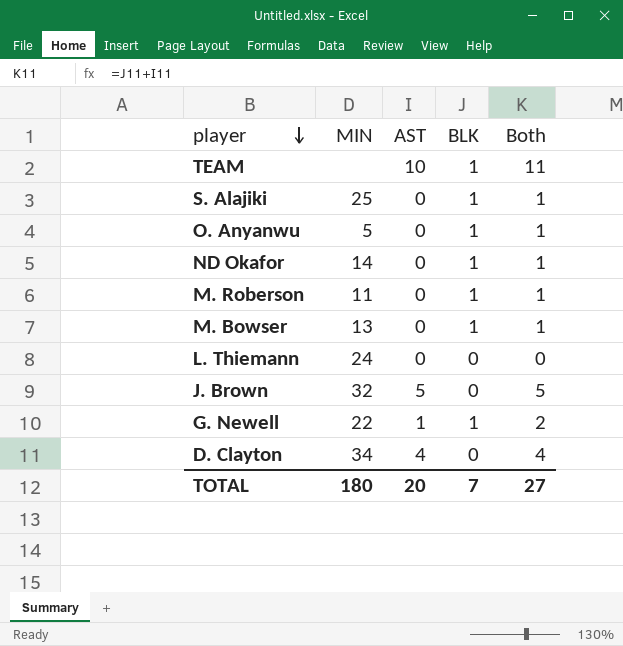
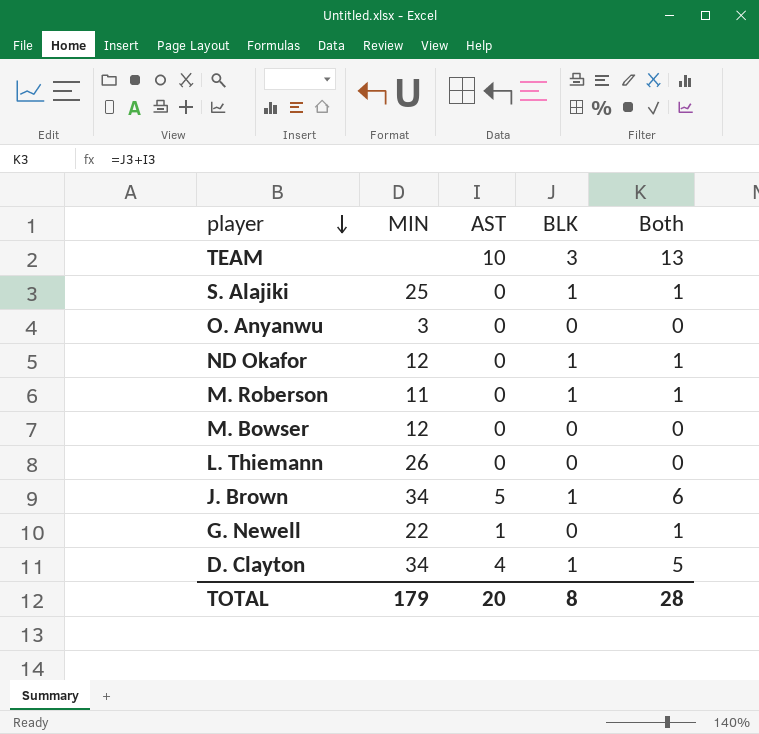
TEAM | BLK: 1 -> 3
TEAM | Both: 11 -> 13
O. Anyanwu | MIN: 5 -> 3
O. Anyanwu | BLK: 1 -> 0
O. Anyanwu | Both: 1 -> 0
ND Okafor | MIN: 14 -> 12
M. Bowser | MIN: 13 -> 12
M. Bowser | BLK: 1 -> 0
M. Bowser | Both: 1 -> 0
L. Thiemann | MIN: 24 -> 26
J. Brown | MIN: 32 -> 34
J. Brown | BLK: 0 -> 1
J. Brown | Both: 5 -> 6
G. Newell | BLK: 1 -> 0
G. Newell | Both: 2 -> 1
D. Clayton | BLK: 0 -> 1
D. Clayton | Both: 4 -> 5
TOTAL | MIN: 180 -> 179
TOTAL | BLK: 7 -> 8
TOTAL | Both: 27 -> 28

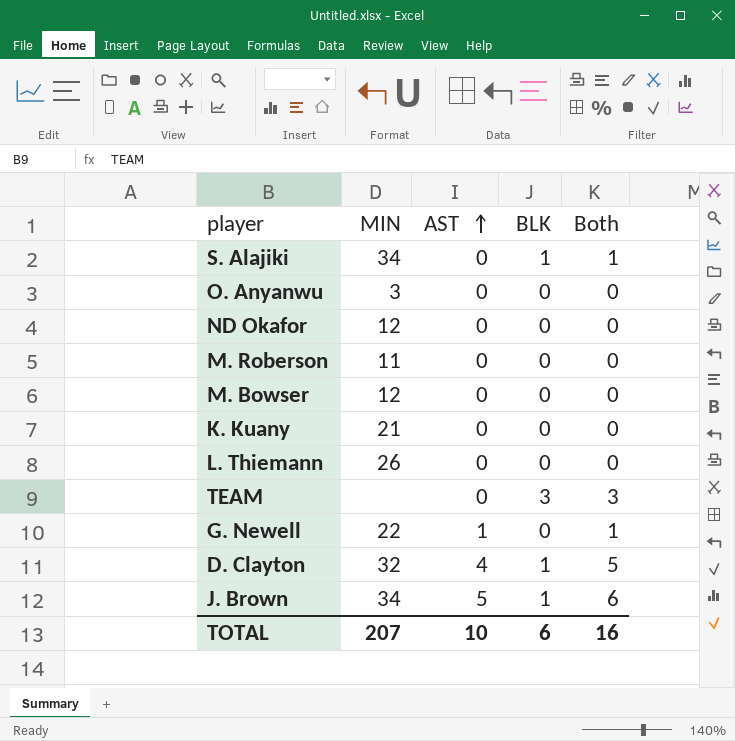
row order: player descending -> AST ascending
S. Alajiki | MIN: 25 -> 34
ND Okafor | BLK: 1 -> 0
ND Okafor | Both: 1 -> 0
M. Roberson | BLK: 1 -> 0
M. Roberson | Both: 1 -> 0
row K. Kuany: none -> 21 | 0 | 0 | 0
TEAM | AST: 10 -> 0
TEAM | Both: 13 -> 3
D. Clayton | MIN: 34 -> 32
TOTAL | MIN: 179 -> 207
TOTAL | AST: 20 -> 10
TOTAL | BLK: 8 -> 6
TOTAL | Both: 28 -> 16

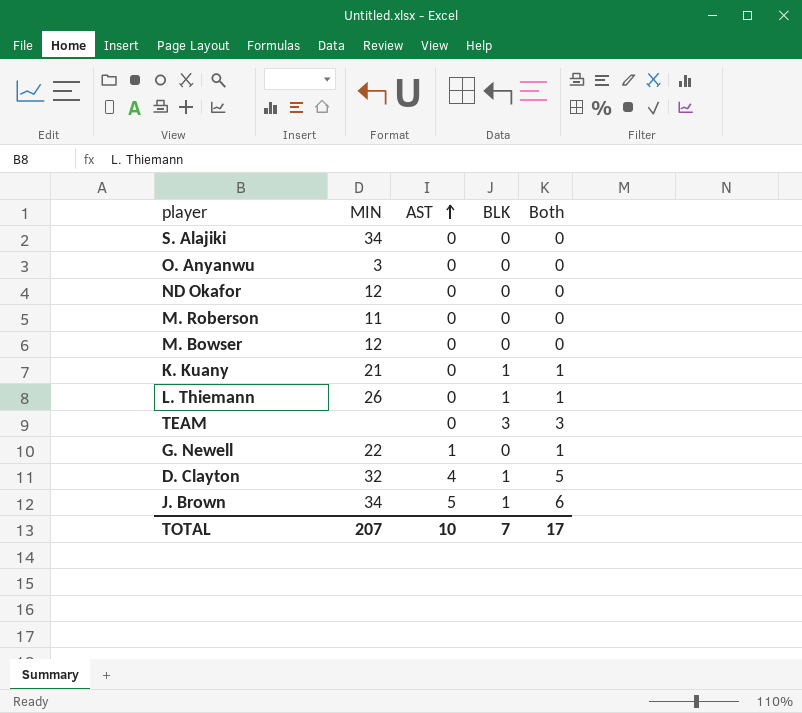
S. Alajiki | BLK: 1 -> 0
S. Alajiki | Both: 1 -> 0
K. Kuany | BLK: 0 -> 1
K. Kuany | Both: 0 -> 1
L. Thiemann | BLK: 0 -> 1
L. Thiemann | Both: 0 -> 1
TOTAL | BLK: 6 -> 7
TOTAL | Both: 16 -> 17

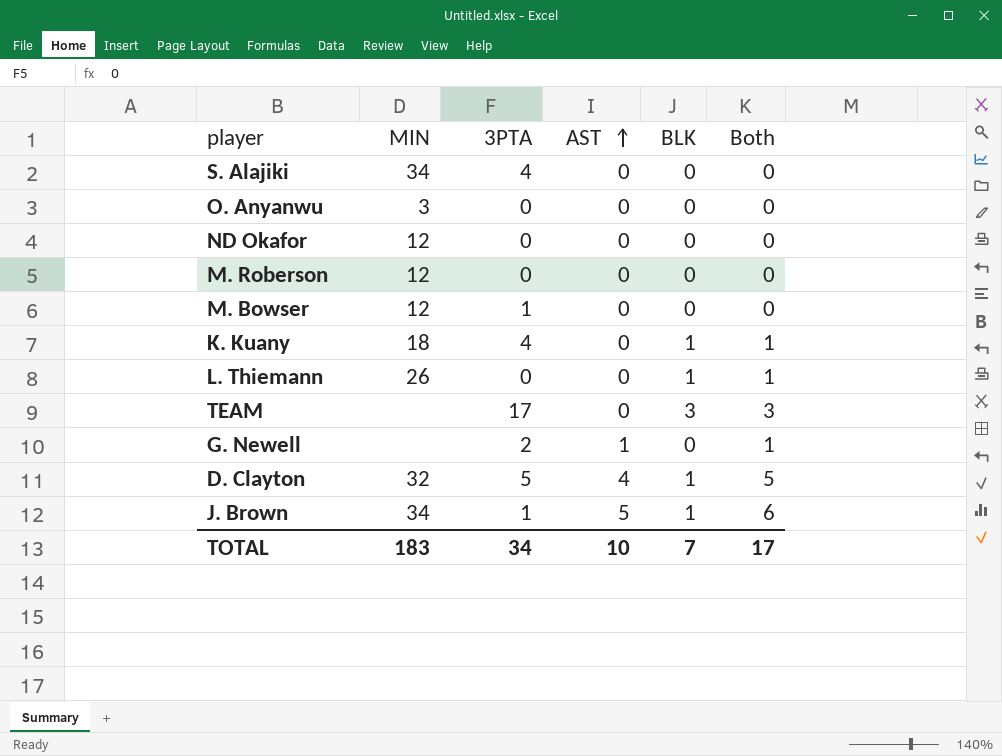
column 3PTA | position: none -> 3
M. Roberson | MIN: 11 -> 12
K. Kuany | MIN: 21 -> 18
G. Newell | MIN: 22 -> none
TOTAL | MIN: 207 -> 183

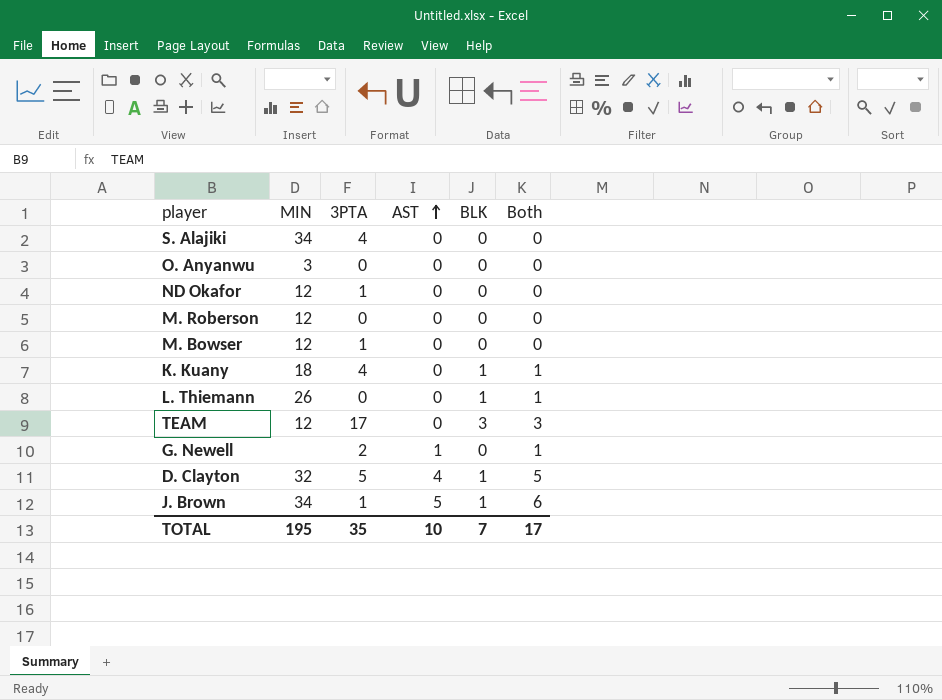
ND Okafor | 3PTA: 0 -> 1
TEAM | MIN: none -> 12
TOTAL | MIN: 183 -> 195
TOTAL | 3PTA: 34 -> 35

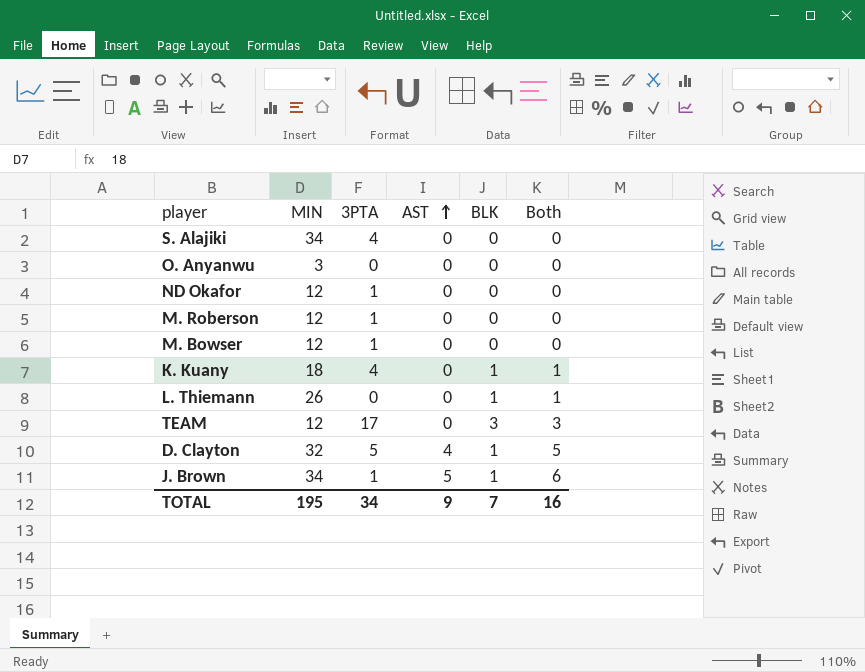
row G. Newell: none | 2 | 1 | 0 | 1 -> none
M. Roberson | 3PTA: 0 -> 1
TOTAL | 3PTA: 35 -> 34
TOTAL | AST: 10 -> 9
TOTAL | Both: 17 -> 16

